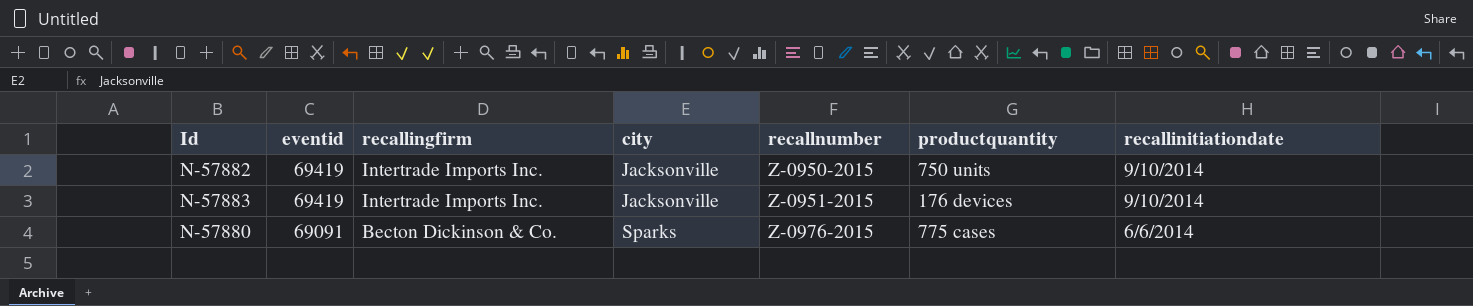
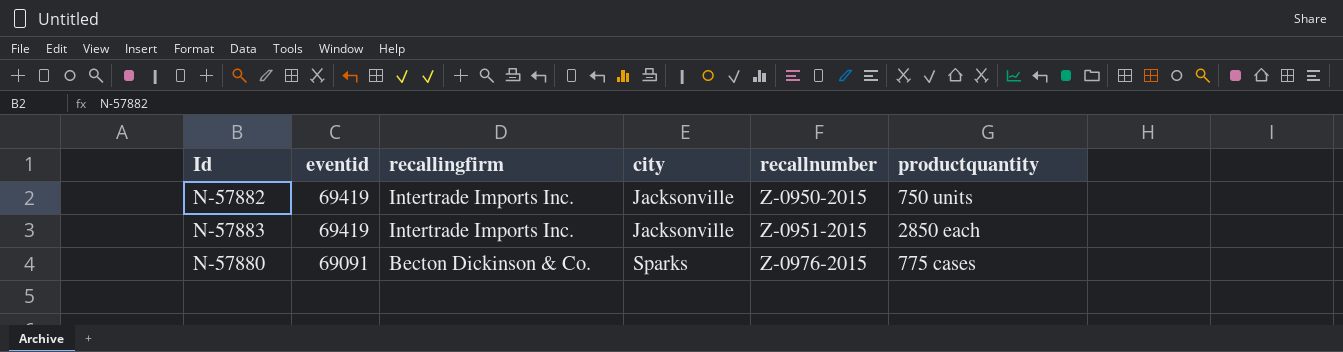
column recallinitiationdate | position: 7 -> none
N-57883 | productquantity: 176 devices -> 2850 each

